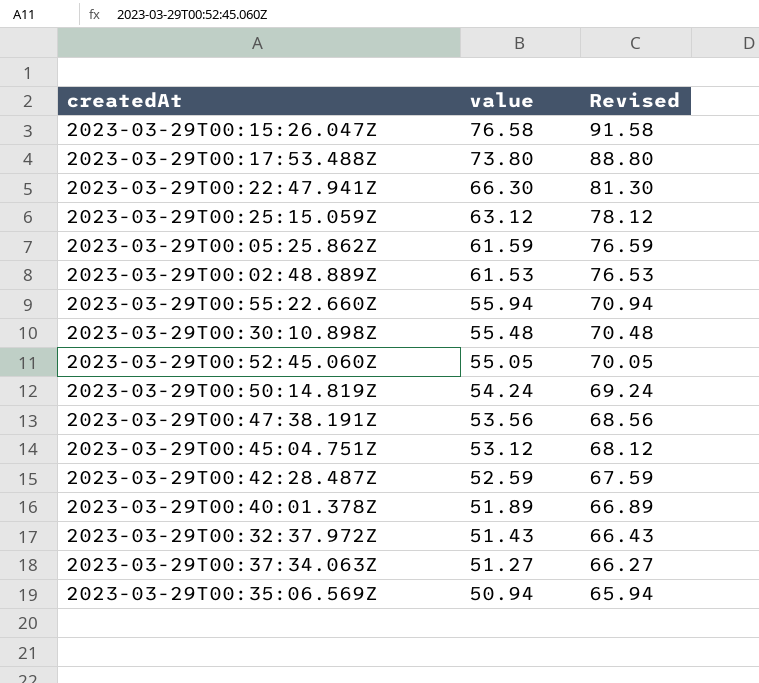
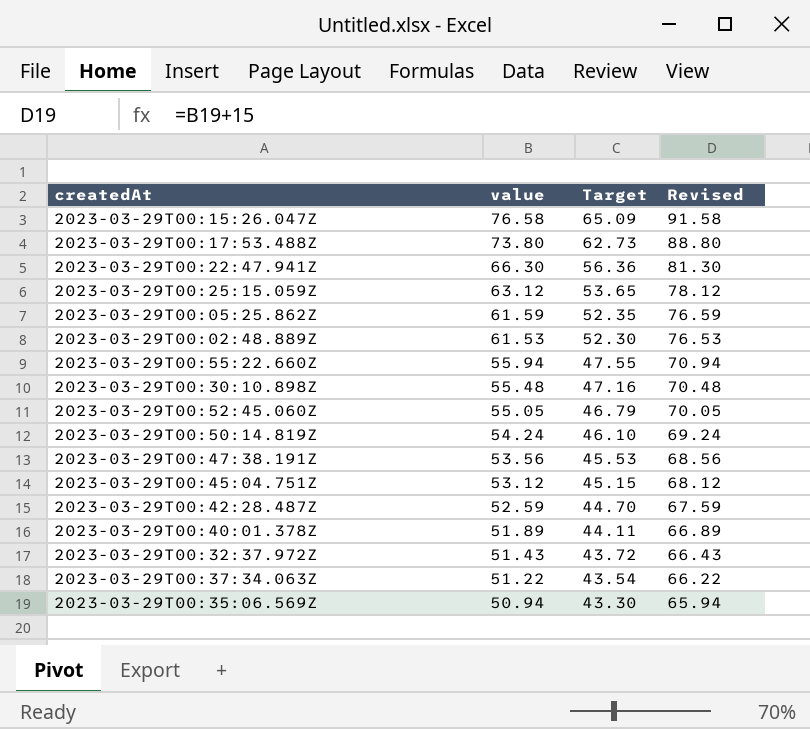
column Target | formula: none -> [value] * 0.85
2023-03-29T00:37:34.063Z | value: 51.27 -> 51.22
2023-03-29T00:37:34.063Z | Revised: 66.27 -> 66.22

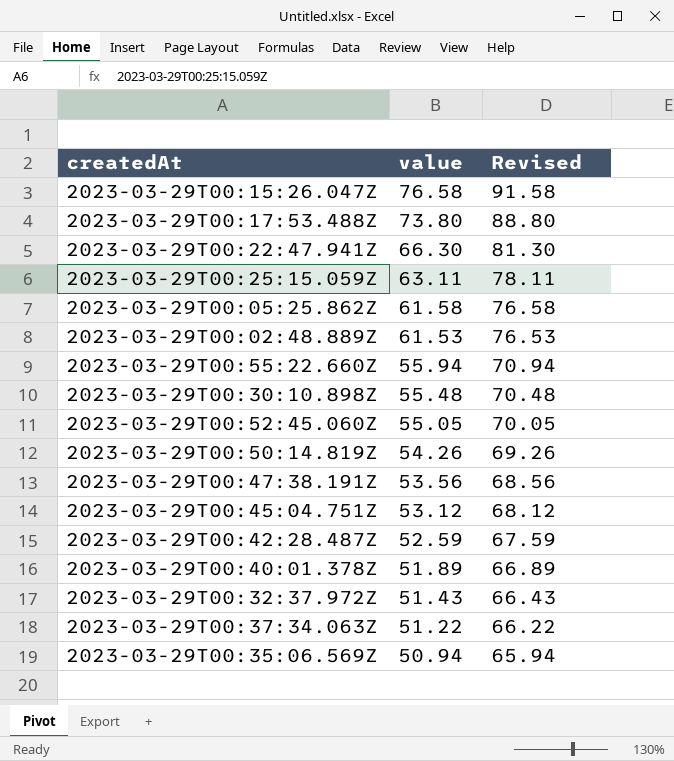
column Target | formula: [value] * 0.85 -> none
2023-03-29T00:25:15.059Z | value: 63.12 -> 63.11
2023-03-29T00:25:15.059Z | Revised: 78.12 -> 78.11
2023-03-29T00:05:25.862Z | value: 61.59 -> 61.58
2023-03-29T00:05:25.862Z | Revised: 76.59 -> 76.58
2023-03-29T00:50:14.819Z | value: 54.24 -> 54.26
2023-03-29T00:50:14.819Z | Revised: 69.24 -> 69.26

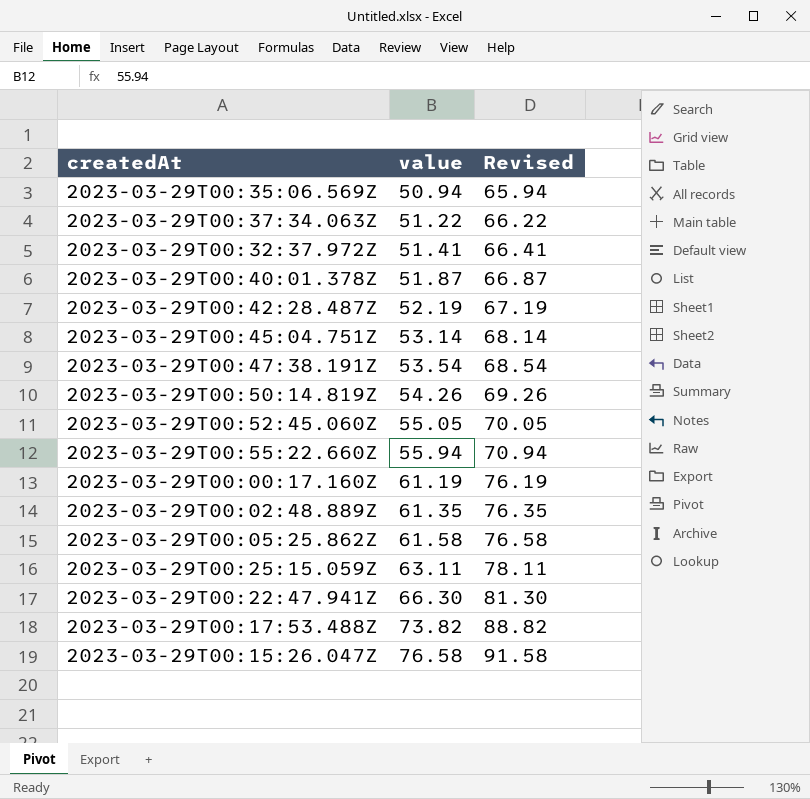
row order: value descending -> value ascending
row 2023-03-29T00:30:10.898Z: 55.48 | 70.48 -> none
2023-03-29T00:32:37.972Z | value: 51.43 -> 51.41
2023-03-29T00:32:37.972Z | Revised: 66.43 -> 66.41
2023-03-29T00:40:01.378Z | value: 51.89 -> 51.87
2023-03-29T00:40:01.378Z | Revised: 66.89 -> 66.87
2023-03-29T00:42:28.487Z | value: 52.59 -> 52.19
2023-03-29T00:42:28.487Z | Revised: 67.59 -> 67.19
2023-03-29T00:45:04.751Z | value: 53.12 -> 53.14
2023-03-29T00:45:04.751Z | Revised: 68.12 -> 68.14
2023-03-29T00:47:38.191Z | value: 53.56 -> 53.54
2023-03-29T00:47:38.191Z | Revised: 68.56 -> 68.54
row 2023-03-29T00:00:17.160Z: none -> 61.19 | 76.19
2023-03-29T00:02:48.889Z | value: 61.53 -> 61.35
2023-03-29T00:02:48.889Z | Revised: 76.53 -> 76.35
2023-03-29T00:17:53.488Z | value: 73.80 -> 73.82
2023-03-29T00:17:53.488Z | Revised: 88.80 -> 88.82

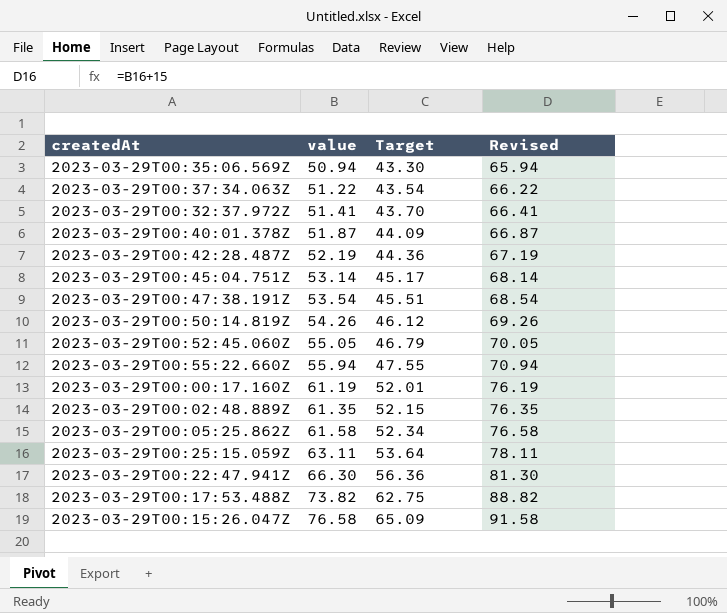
column Target | formula: none -> [value] * 0.85

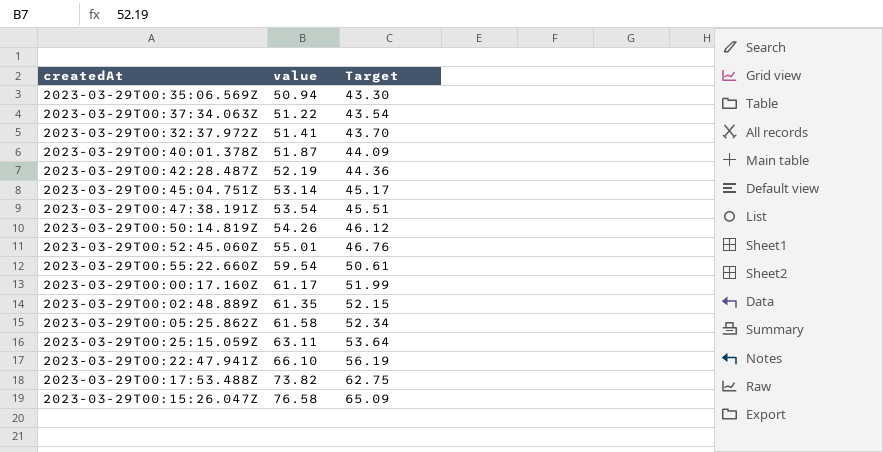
column Revised | formula: [value] + 15 -> none
2023-03-29T00:52:45.060Z | value: 55.05 -> 55.01
2023-03-29T00:52:45.060Z | Target: 46.79 -> 46.76
2023-03-29T00:55:22.660Z | value: 55.94 -> 59.54
2023-03-29T00:55:22.660Z | Target: 47.55 -> 50.61
2023-03-29T00:00:17.160Z | value: 61.19 -> 61.17
2023-03-29T00:00:17.160Z | Target: 52.01 -> 51.99
2023-03-29T00:22:47.941Z | value: 66.30 -> 66.10
2023-03-29T00:22:47.941Z | Target: 56.36 -> 56.19

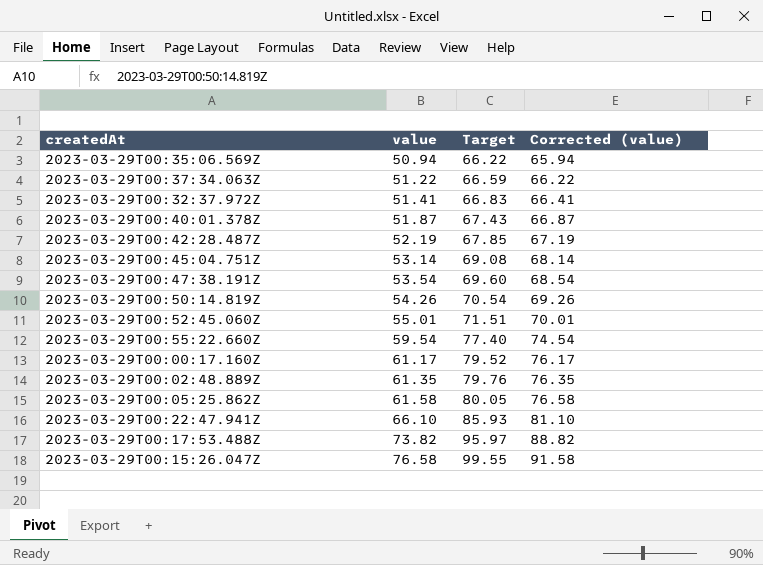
column Target | formula: [value] * 0.85 -> [value] * 1.3
column Corrected (value) | formula: none -> [value] + 15
row 2023-03-29T00:25:15.059Z: 63.11 | 53.64 -> none

